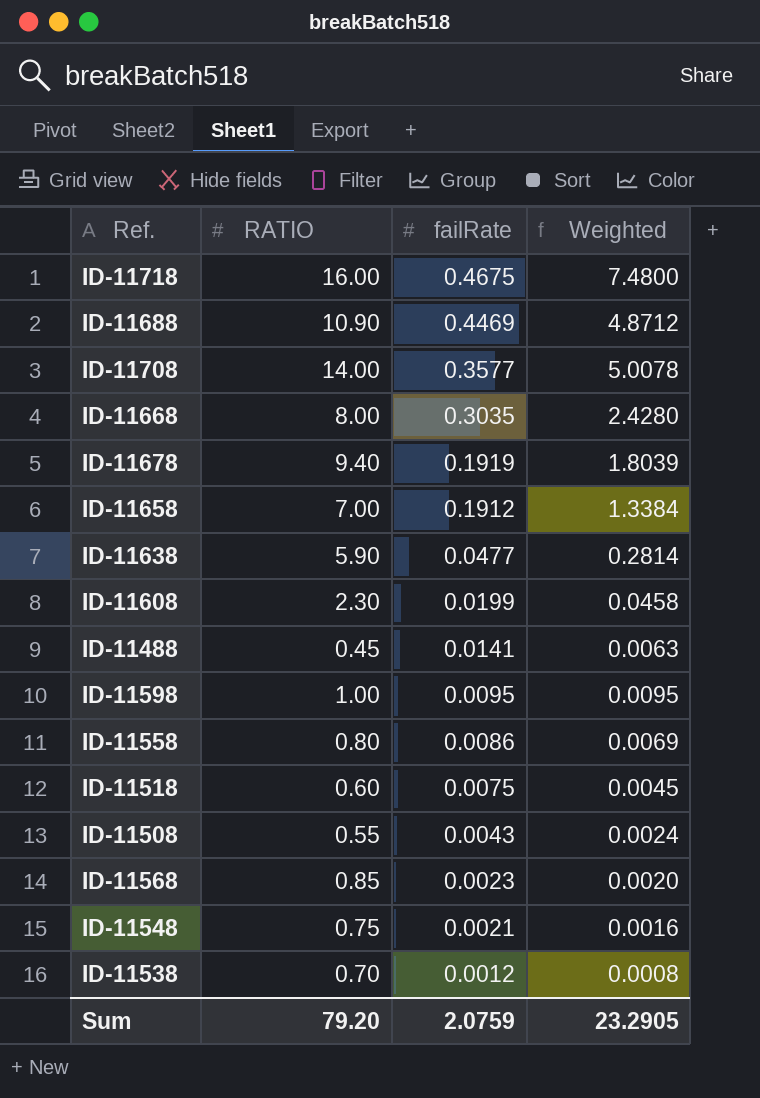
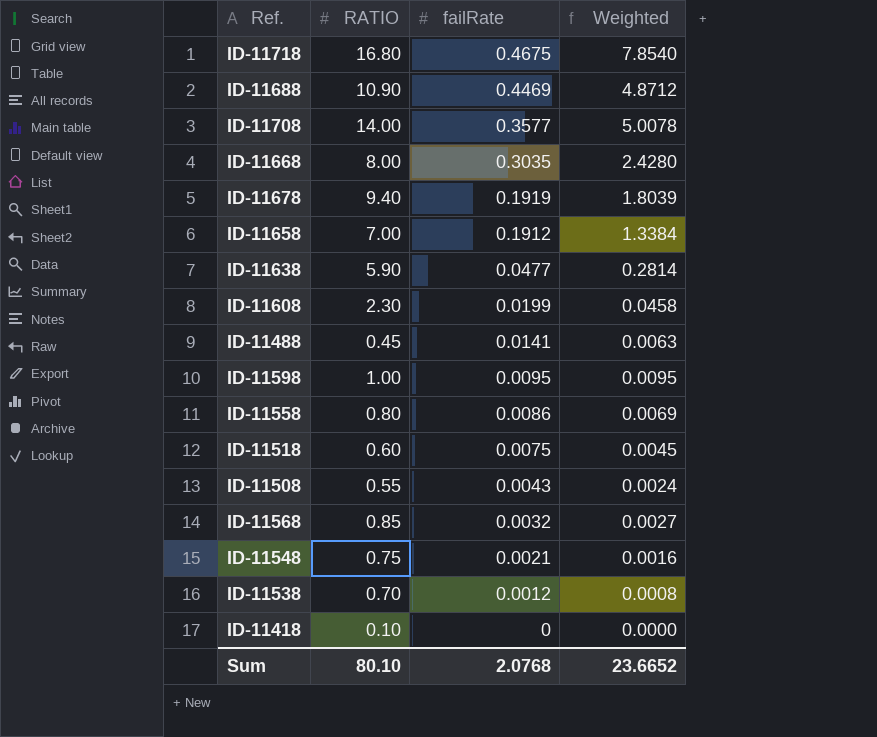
ID-11718 | RATIO: 16.00 -> 16.80
ID-11718 | Weighted: 7.4800 -> 7.8540
ID-11568 | failRate: 0.0023 -> 0.0032
ID-11568 | Weighted: 0.0020 -> 0.0027
row ID-11418: none -> 0.10 | 0 | 0.0000
Sum | RATIO: 79.20 -> 80.10
Sum | failRate: 2.0759 -> 2.0768
Sum | Weighted: 23.2905 -> 23.6652

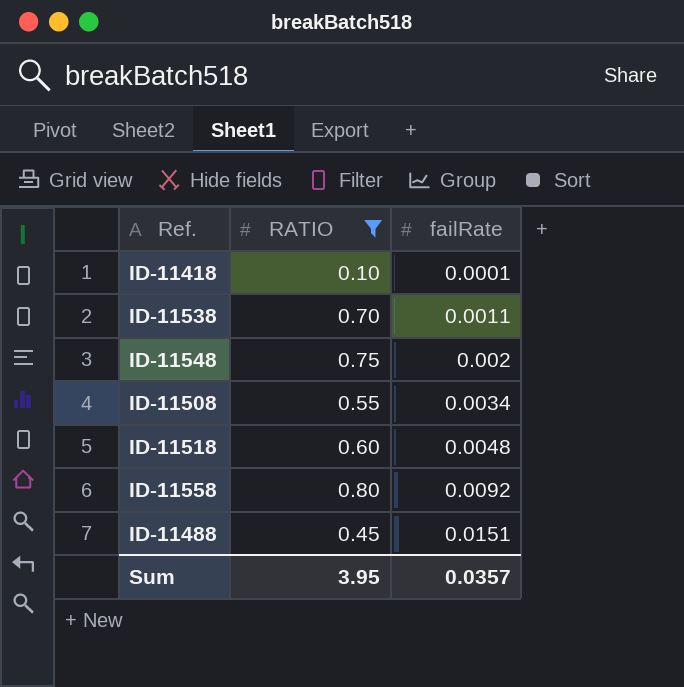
filter: none -> RATIO <= 0.80
row order: failRate descending -> failRate ascending
column Weighted | formula: [RATIO] * [failRate] -> none
ID-11418 | failRate: 0 -> 0.0001
ID-11538 | failRate: 0.0012 -> 0.0011
ID-11548 | failRate: 0.0021 -> 0.002
ID-11508 | failRate: 0.0043 -> 0.0034
ID-11518 | failRate: 0.0075 -> 0.0048
ID-11558 | failRate: 0.0086 -> 0.0092
ID-11488 | failRate: 0.0141 -> 0.0151
Sum | RATIO: 80.10 -> 3.95
Sum | failRate: 2.0768 -> 0.0357

